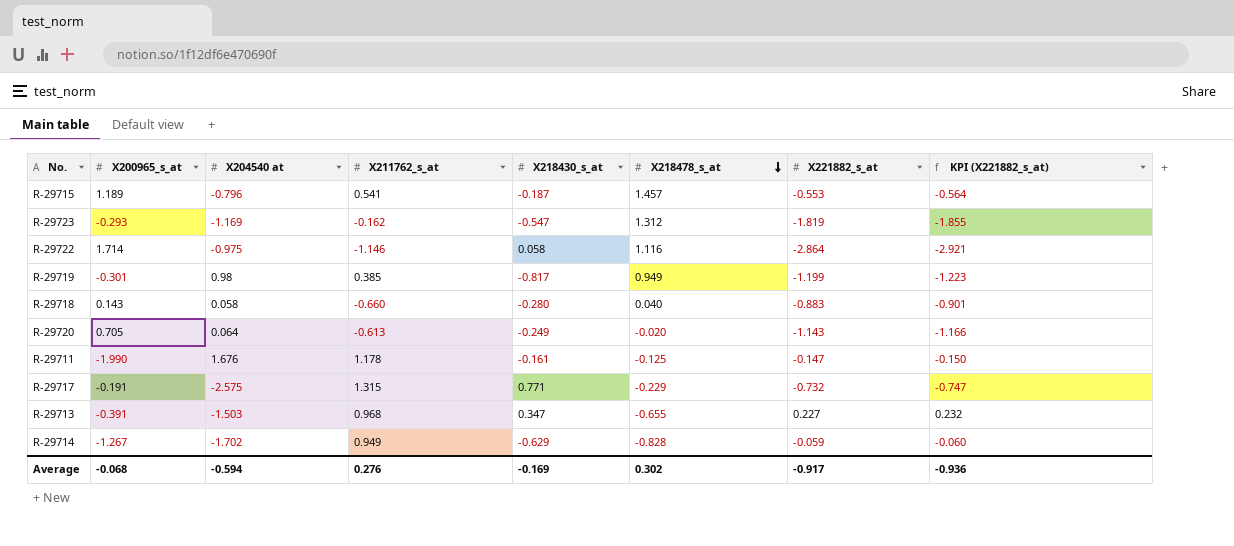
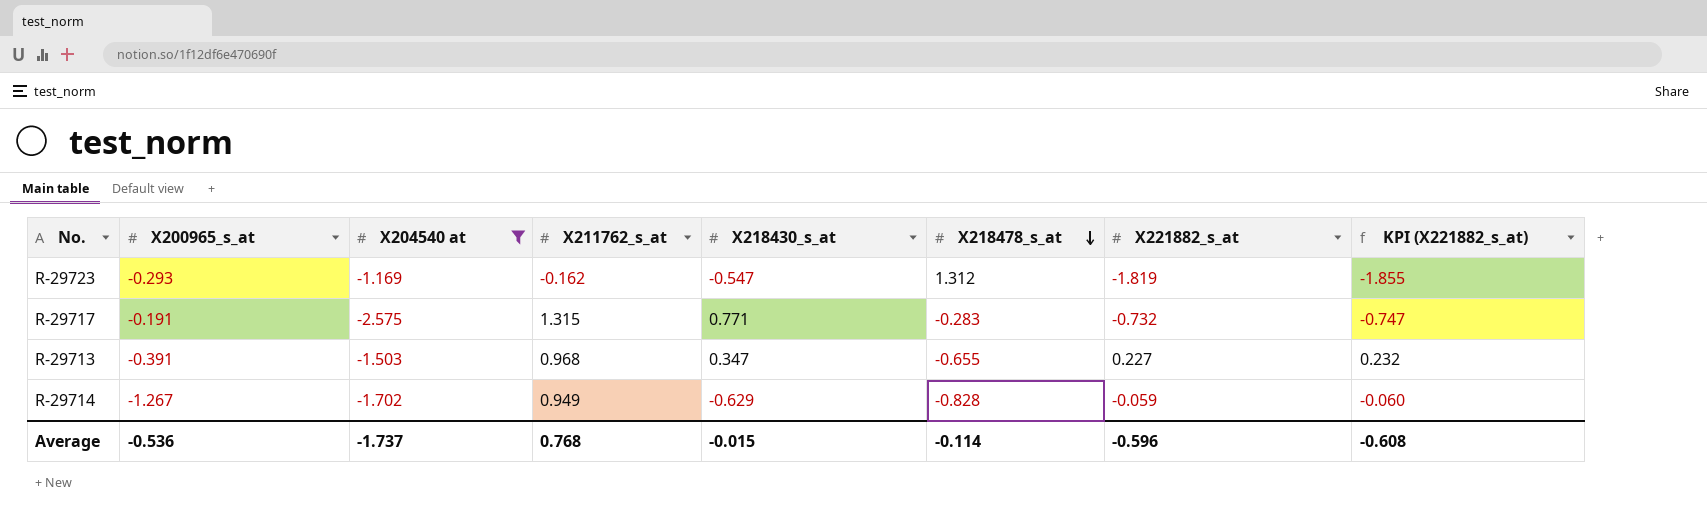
filter: none -> X204540 at <= -1.169
R-29717 | X218478_s_at: -0.229 -> -0.283
Average | X200965_s_at: -0.068 -> -0.536
Average | X204540 at: -0.594 -> -1.737
Average | X211762_s_at: 0.276 -> 0.768
Average | X218430_s_at: -0.169 -> -0.015
Average | X218478_s_at: 0.302 -> -0.114
Average | X221882_s_at: -0.917 -> -0.596
Average | KPI (X221882_s_at): -0.936 -> -0.608

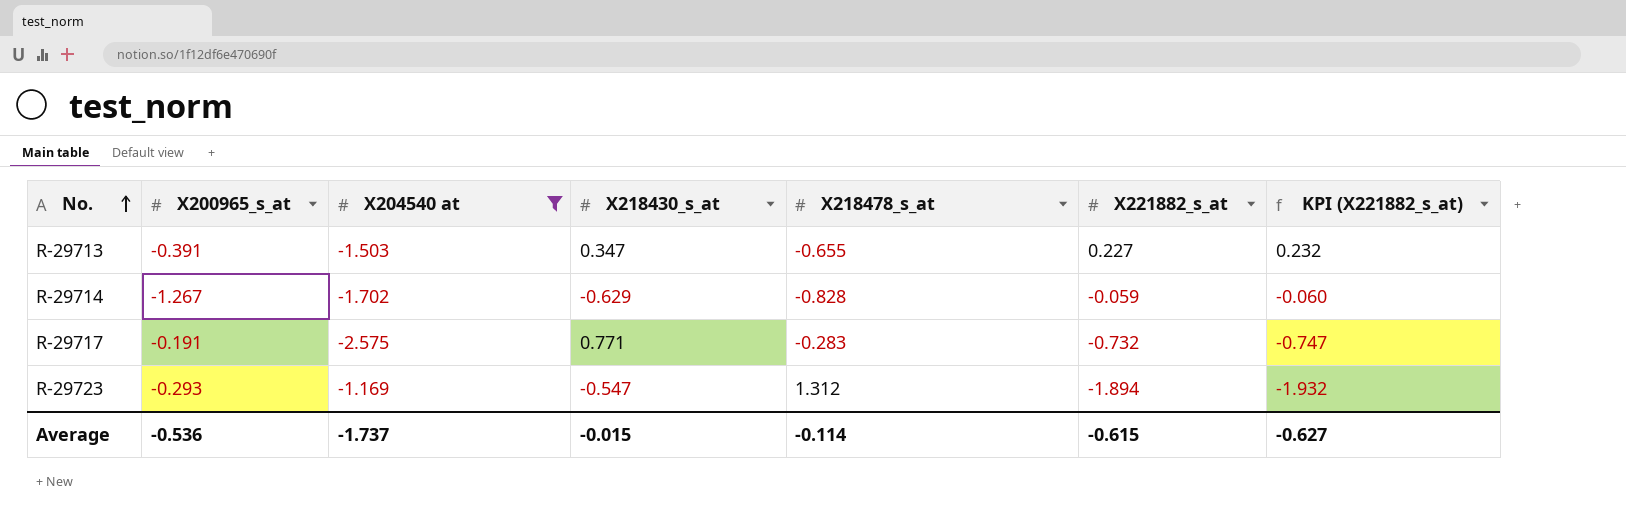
row order: X218478_s_at descending -> No. ascending
column X211762_s_at | position: 4 -> none
R-29723 | X221882_s_at: -1.819 -> -1.894
R-29723 | KPI (X221882_s_at): -1.855 -> -1.932
Average | X221882_s_at: -0.596 -> -0.615
Average | KPI (X221882_s_at): -0.608 -> -0.627

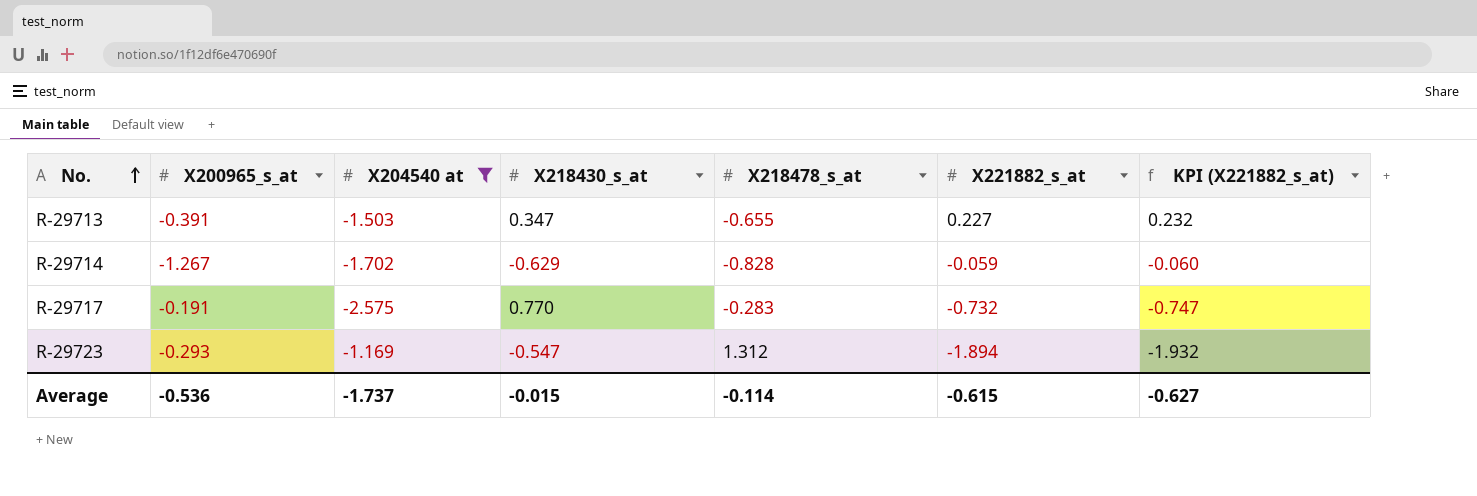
R-29717 | X218430_s_at: 0.771 -> 0.770

